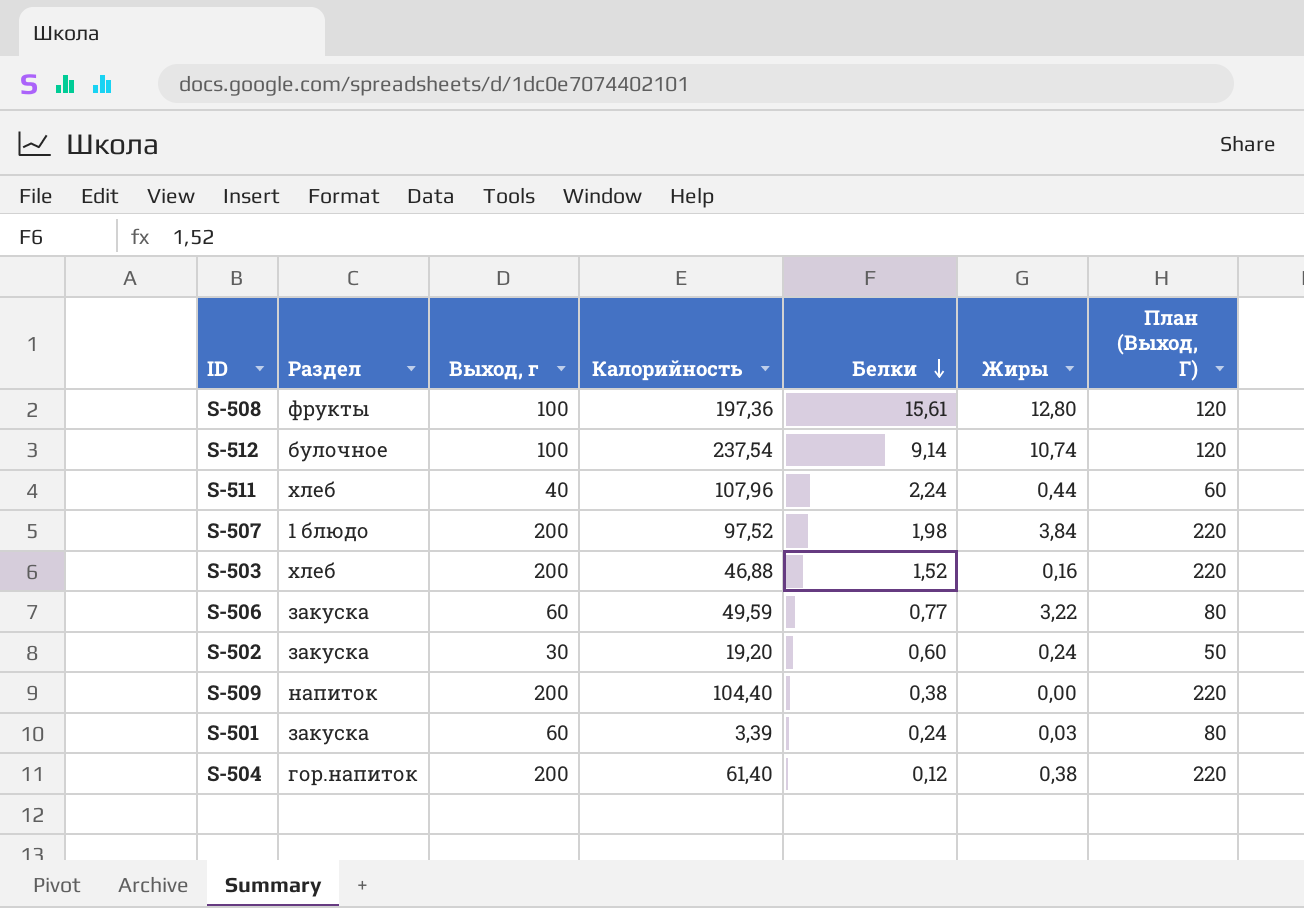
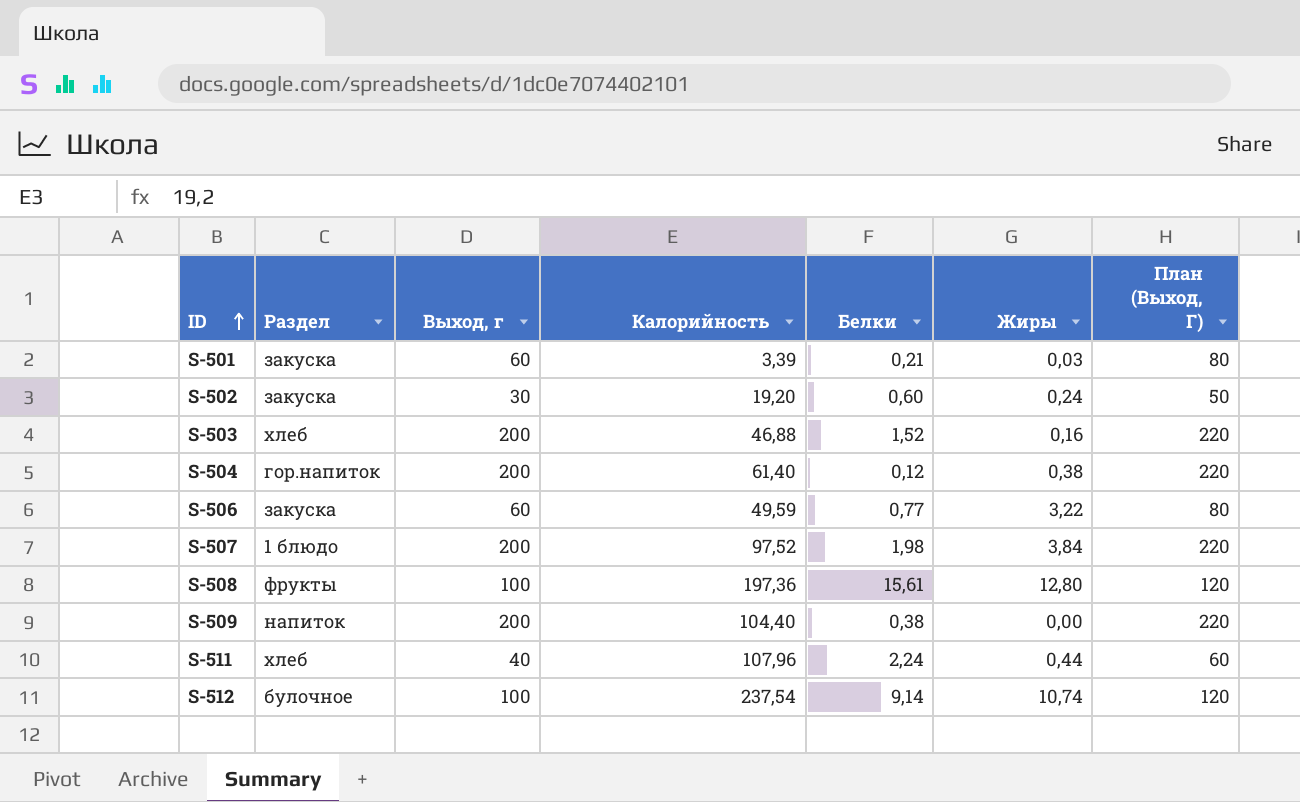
row order: Белки descending -> ID ascending
S-501 | Белки: 0,24 -> 0,21

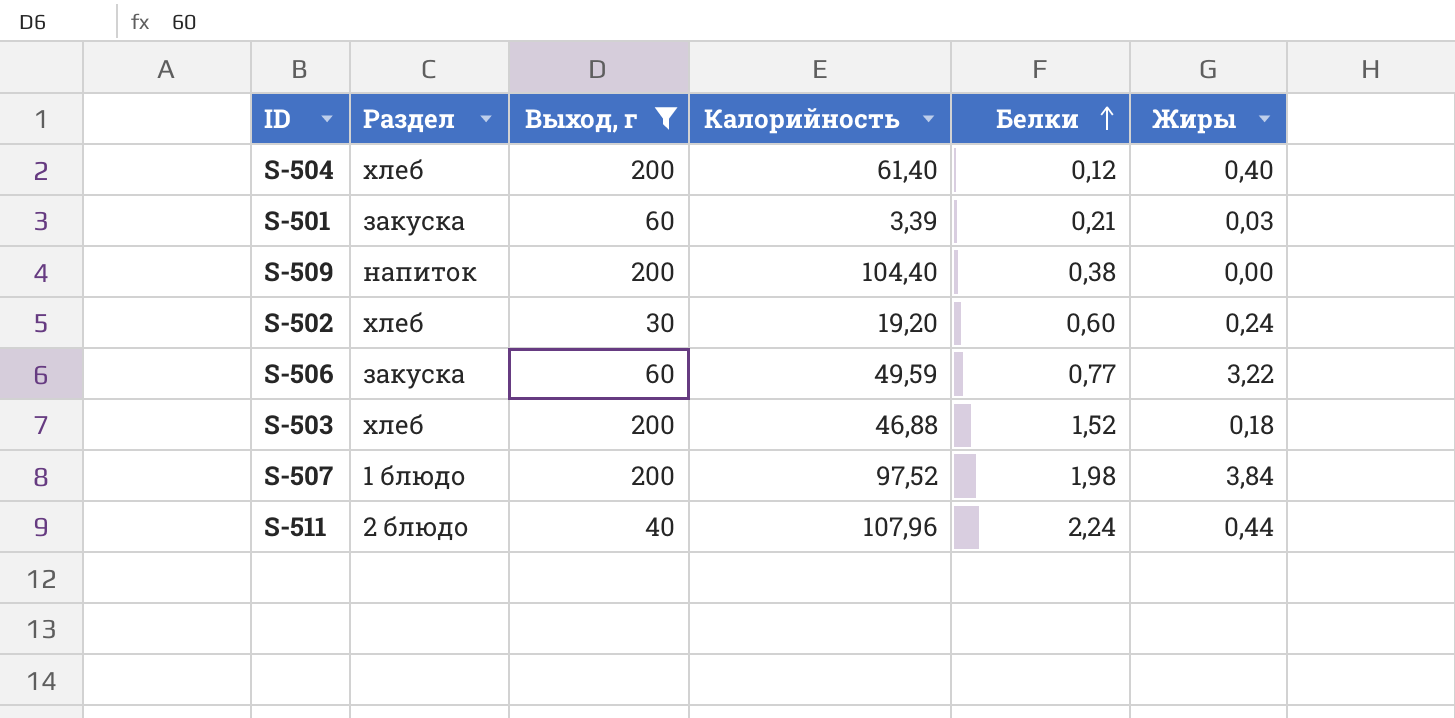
filter: none -> Выход, г != 100
row order: ID ascending -> Белки ascending
column План (Выход, Г) | formula: [Выход, г] + 20 -> none
S-504 | Раздел: гор.напиток -> хлеб
S-504 | Жиры: 0,38 -> 0,40
S-502 | Раздел: закуска -> хлеб
S-503 | Жиры: 0,16 -> 0,18
S-511 | Раздел: хлеб -> 2 блюдо

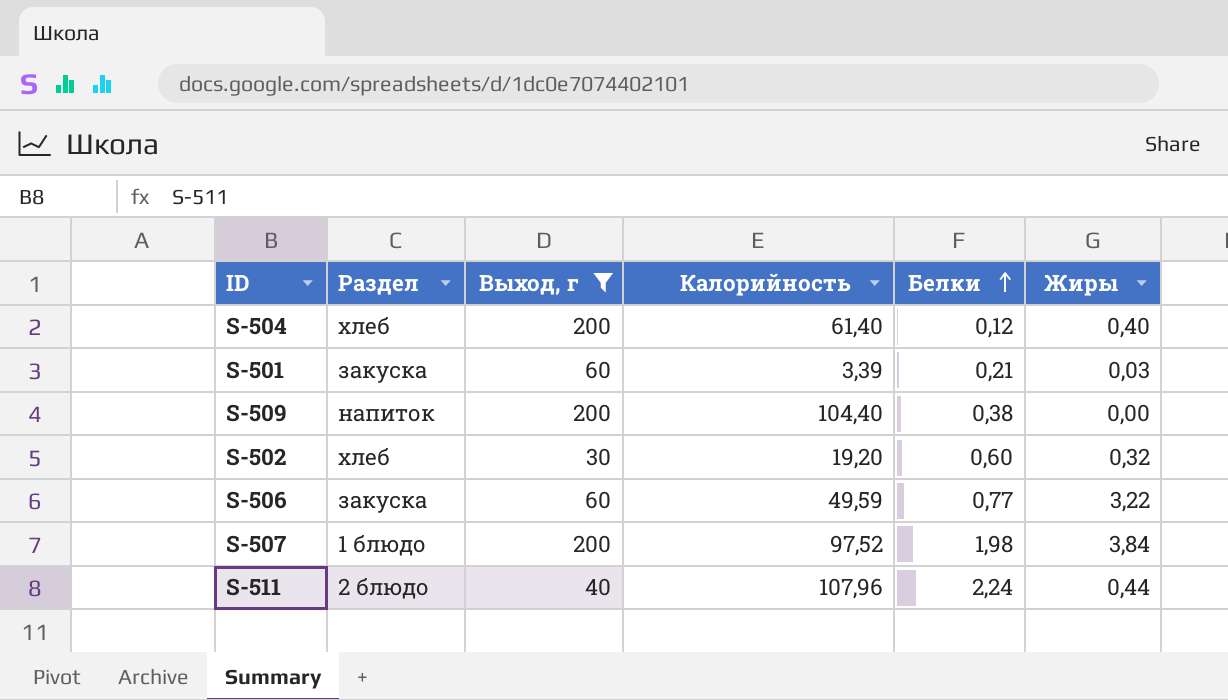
row S-503: хлеб | 200 | 46,88 | 1,52 | 0,18 -> none
S-502 | Жиры: 0,24 -> 0,32

